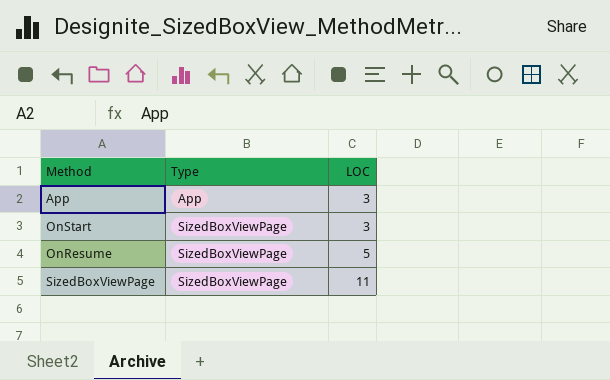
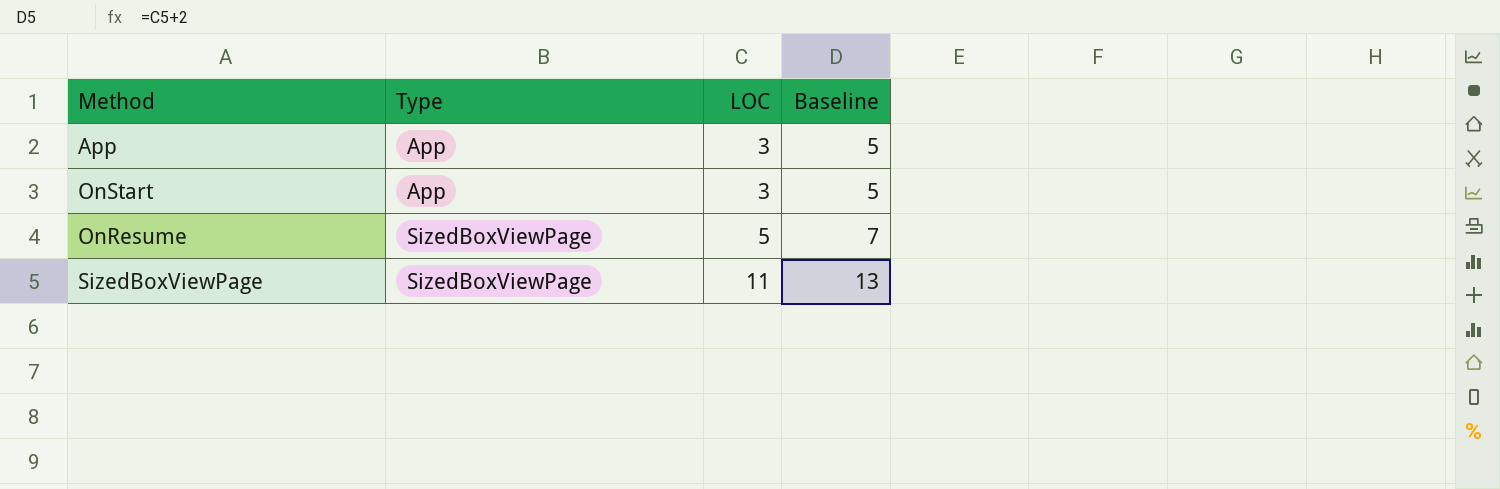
column Baseline | formula: none -> [LOC] + 2
OnStart | Type: SizedBoxViewPage -> App

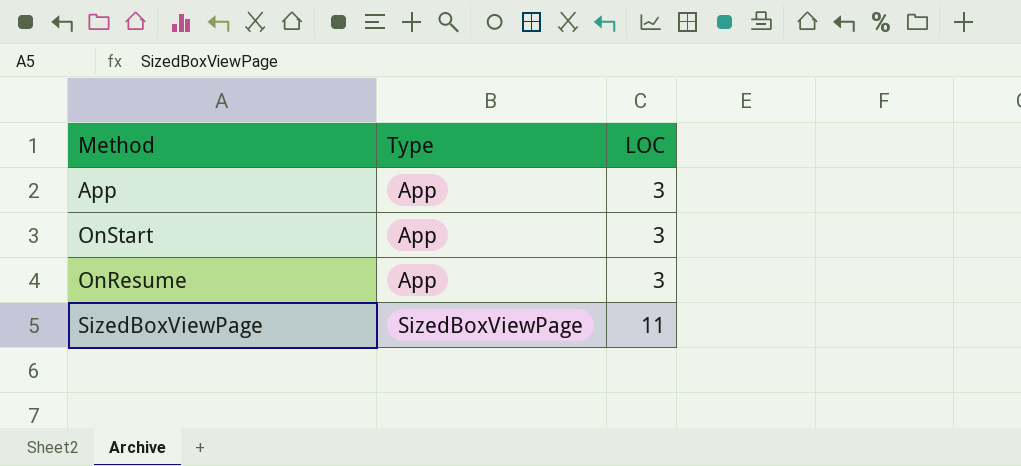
column Baseline | formula: [LOC] + 2 -> none
OnResume | Type: SizedBoxViewPage -> App
OnResume | LOC: 5 -> 3

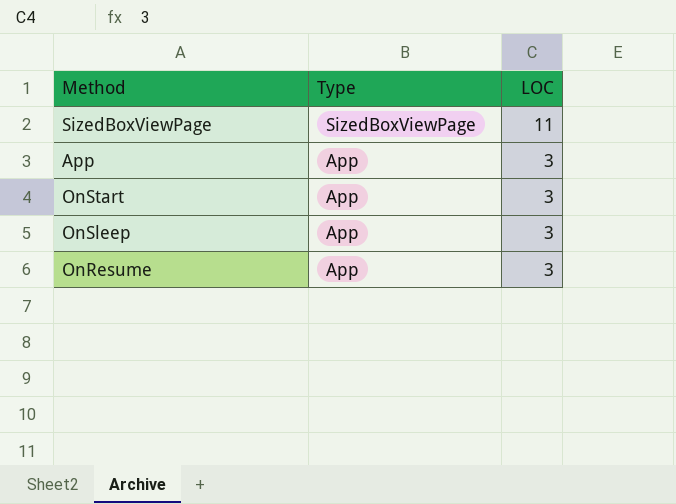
row order: Type ascending -> Type descending
row OnSleep: none -> App | 3

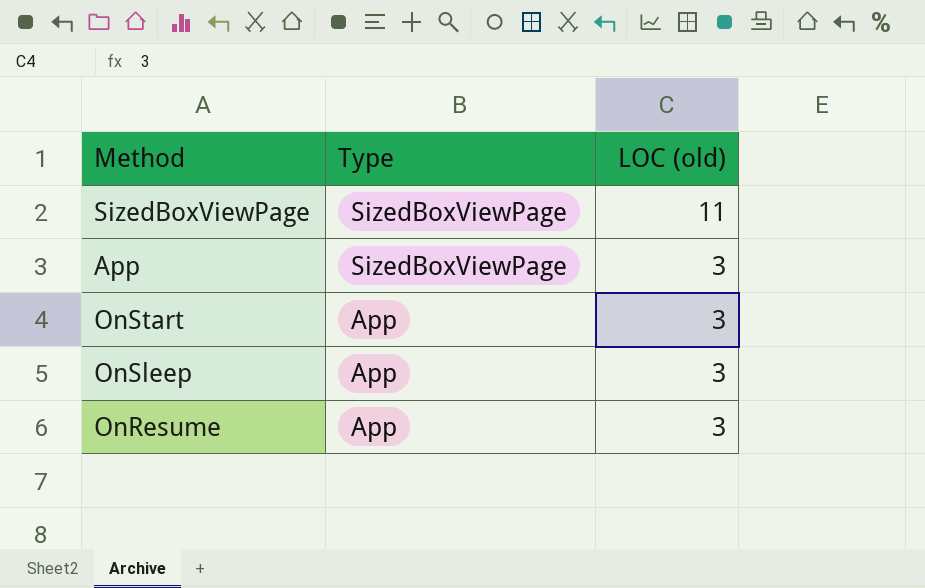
column name: LOC -> LOC (old)
App | Type: App -> SizedBoxViewPage

